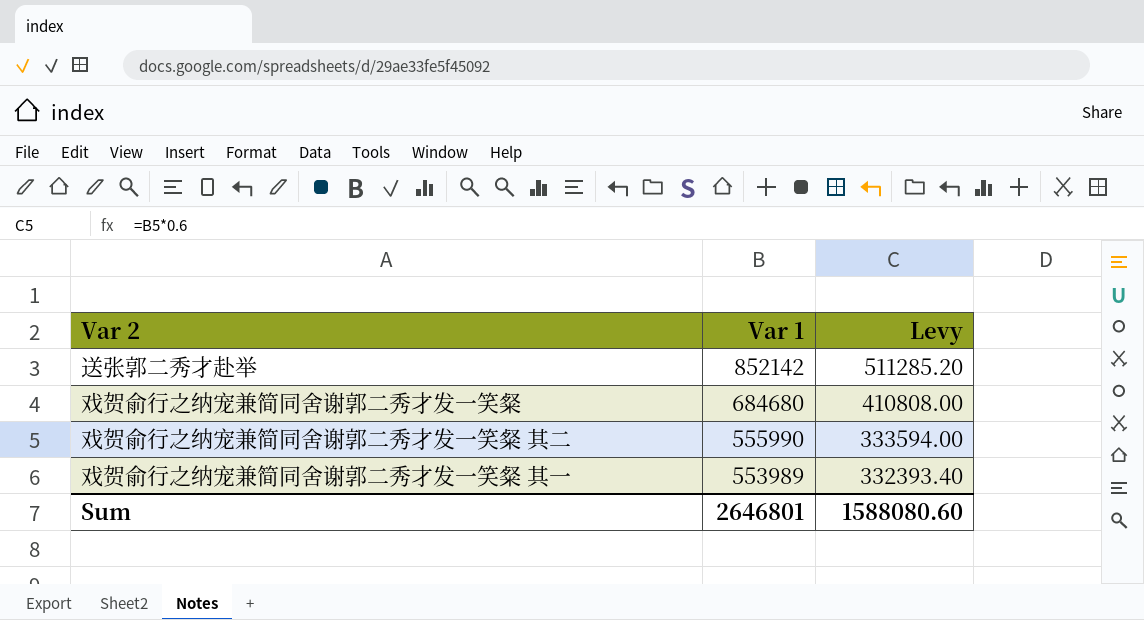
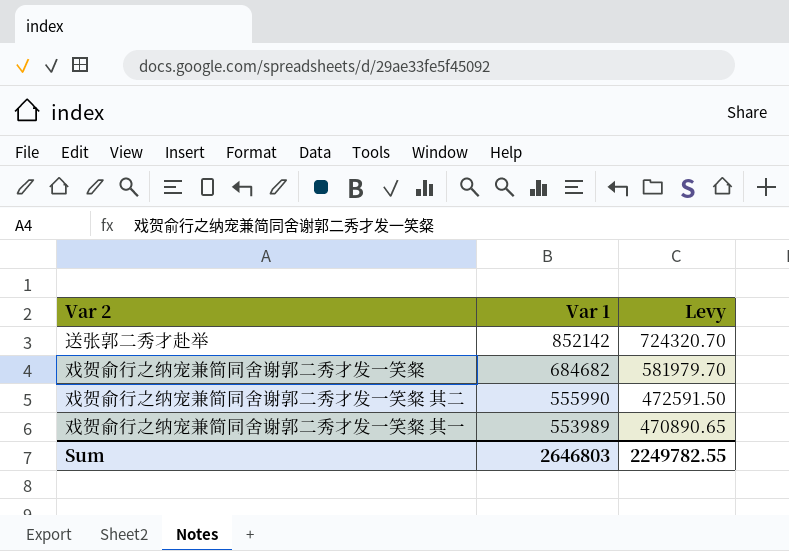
column Levy | formula: [Var 1] * 0.6 -> [Var 1] * 0.85
戏贺俞行之纳宠兼简同舍谢郭二秀才发一笑粲 | Var 1: 684680 -> 684682
Sum | Var 1: 2646801 -> 2646803
Sum | Levy: 1588080.60 -> 2249782.55

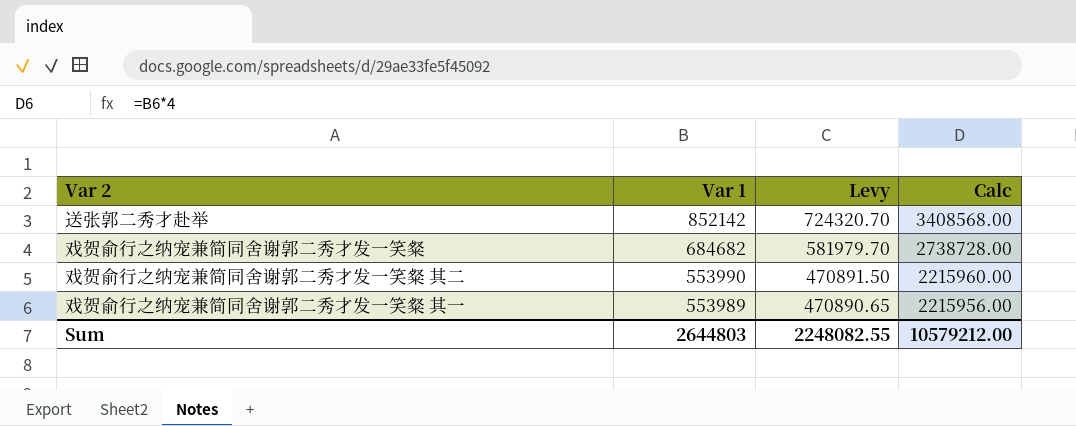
column Calc | formula: none -> [Var 1] * 4
戏贺俞行之纳宠兼简同舍谢郭二秀才发一笑粲 其二 | Var 1: 555990 -> 553990
戏贺俞行之纳宠兼简同舍谢郭二秀才发一笑粲 其二 | Levy: 472591.50 -> 470891.50
Sum | Var 1: 2646803 -> 2644803
Sum | Levy: 2249782.55 -> 2248082.55

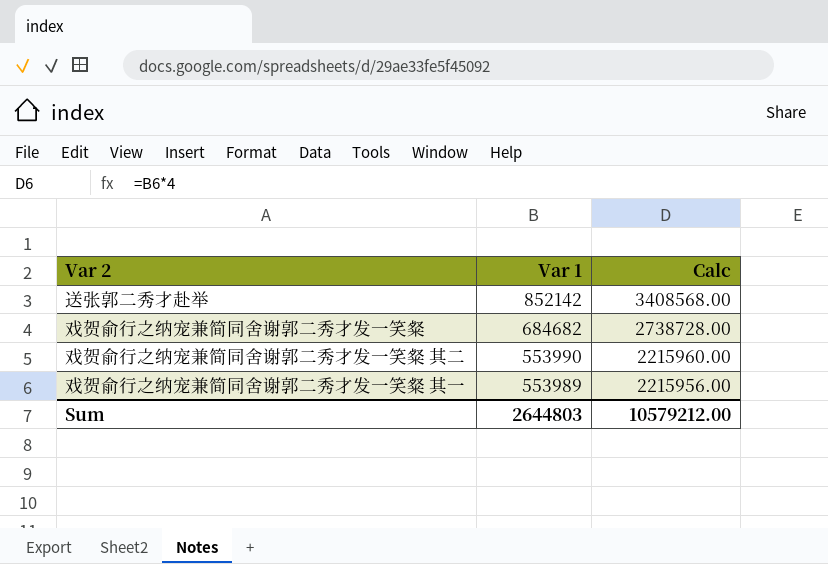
column Levy | formula: [Var 1] * 0.85 -> none

